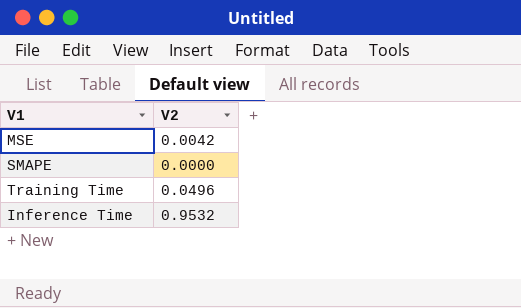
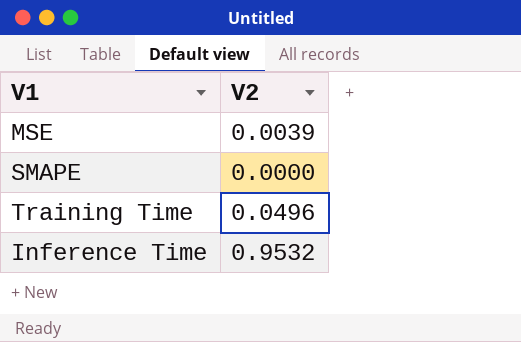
MSE | V2: 0.0042 -> 0.0039

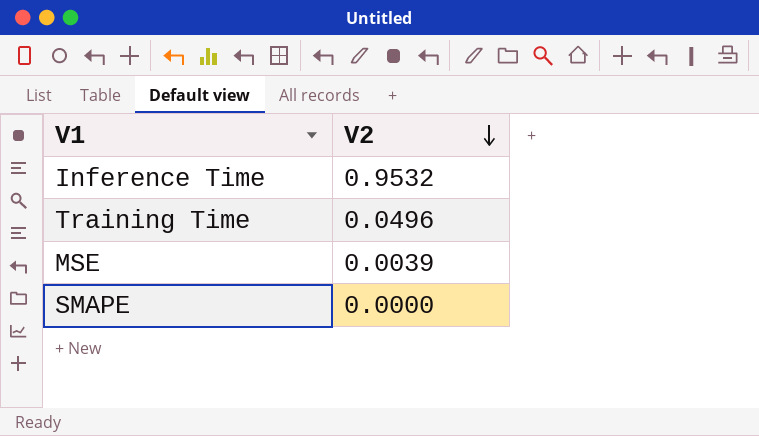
row order: none -> V2 descending

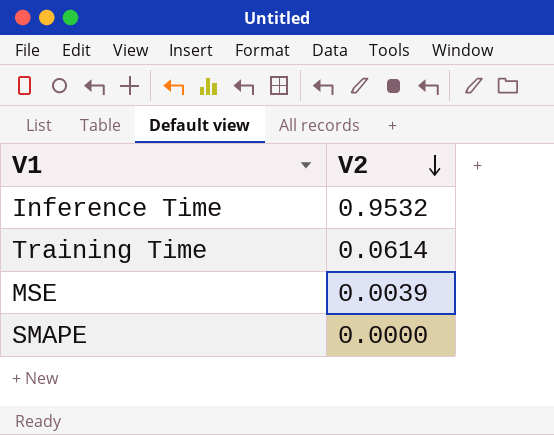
Training Time | V2: 0.0496 -> 0.0614

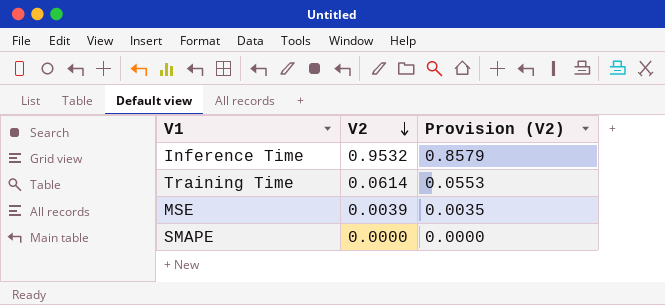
column Provision (V2) | formula: none -> [V2] * 0.9

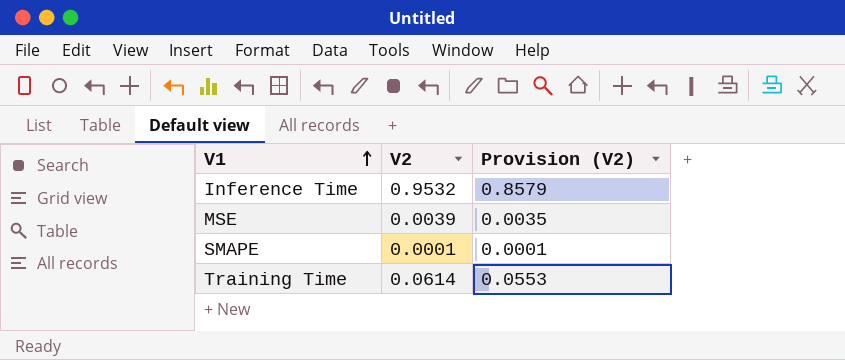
row order: V2 descending -> V1 ascending
SMAPE | V2: 0.0000 -> 0.0001
SMAPE | Provision (V2): 0.0000 -> 0.0001

